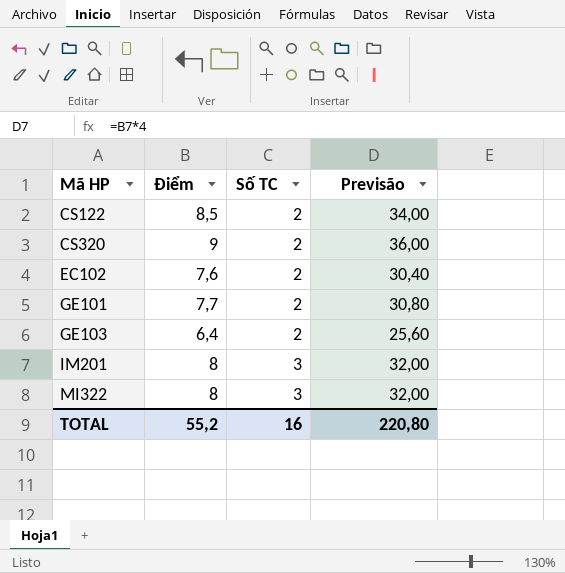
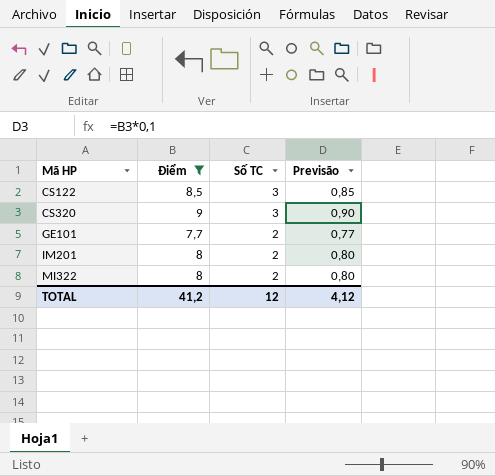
filter: none -> Điểm >= 7,7
column Previsão | formula: [Điểm] * 4 -> [Điểm] * 0,1
CS122 | Số TC: 2 -> 3
CS320 | Số TC: 2 -> 3
IM201 | Số TC: 3 -> 2
MI322 | Số TC: 3 -> 2
TOTAL | Điểm: 55,2 -> 41,2
TOTAL | Số TC: 16 -> 12
TOTAL | Previsão: 220,80 -> 4,12

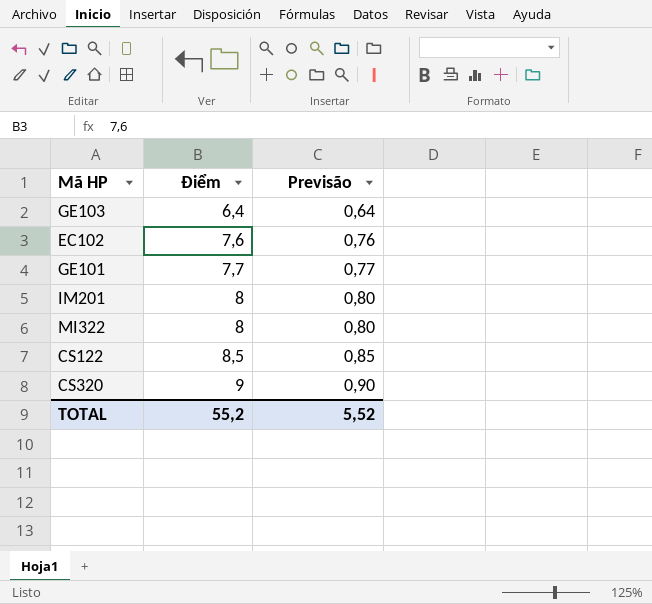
filter: Điểm >= 7,7 -> none
row order: Mã HP ascending -> Điểm ascending
column Số TC | position: 3 -> none
TOTAL | Điểm: 41,2 -> 55,2
TOTAL | Previsão: 4,12 -> 5,52

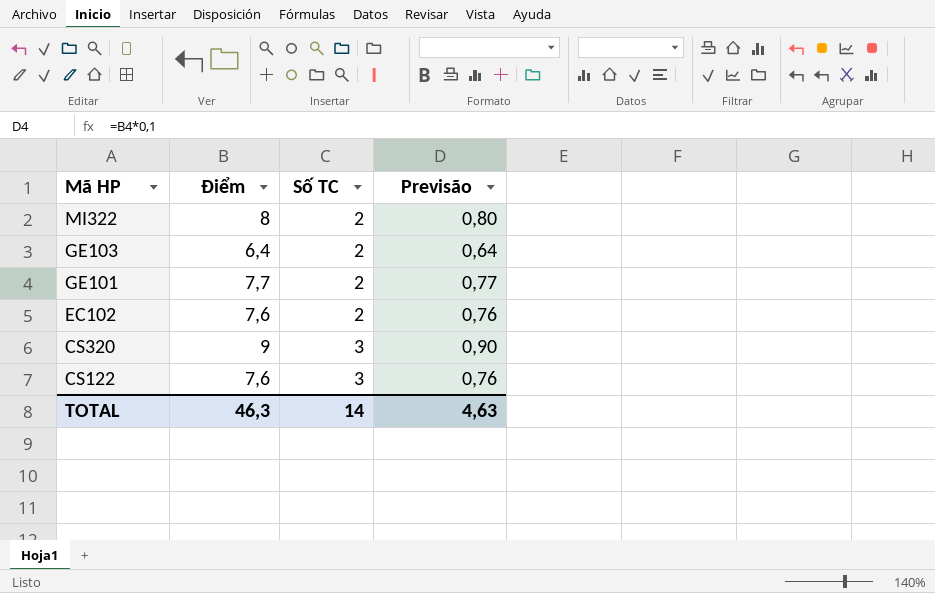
row order: Điểm ascending -> Mã HP descending
column Số TC | position: none -> 3
row IM201: 8 | 0,80 -> none
CS122 | Điểm: 8,5 -> 7,6
CS122 | Previsão: 0,85 -> 0,76
TOTAL | Điểm: 55,2 -> 46,3
TOTAL | Previsão: 5,52 -> 4,63

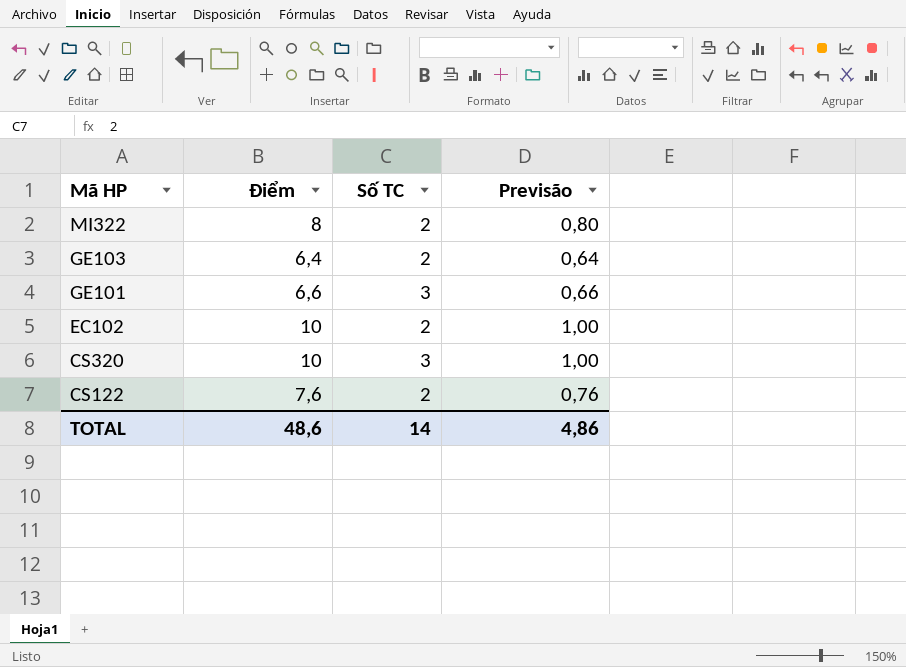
GE101 | Điểm: 7,7 -> 6,6
GE101 | Số TC: 2 -> 3
GE101 | Previsão: 0,77 -> 0,66
EC102 | Điểm: 7,6 -> 10
EC102 | Previsão: 0,76 -> 1,00
CS320 | Điểm: 9 -> 10
CS320 | Previsão: 0,90 -> 1,00
CS122 | Số TC: 3 -> 2
TOTAL | Điểm: 46,3 -> 48,6
TOTAL | Previsão: 4,63 -> 4,86

